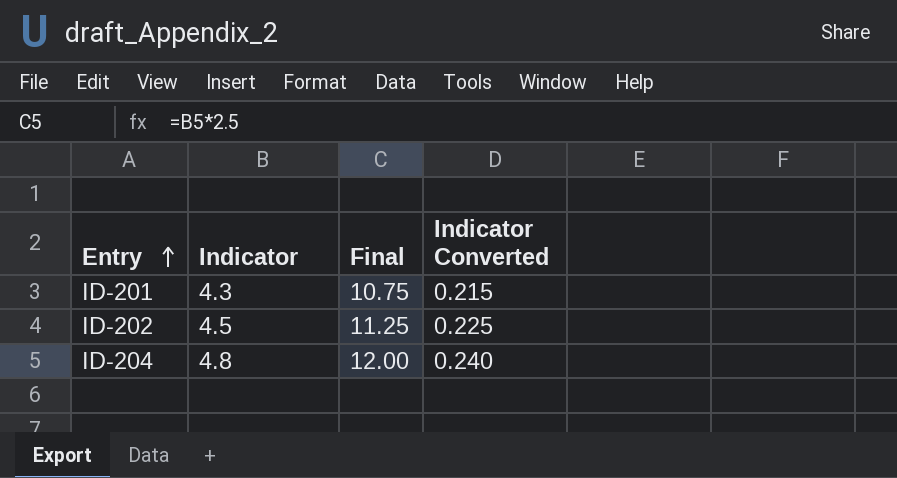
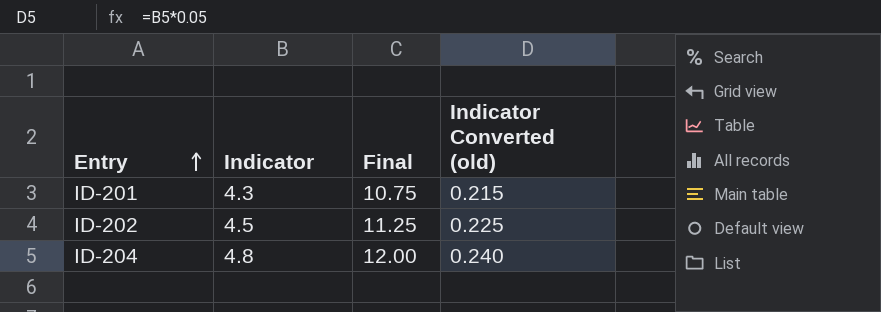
column name: Indicator Converted -> Indicator Converted (old)

